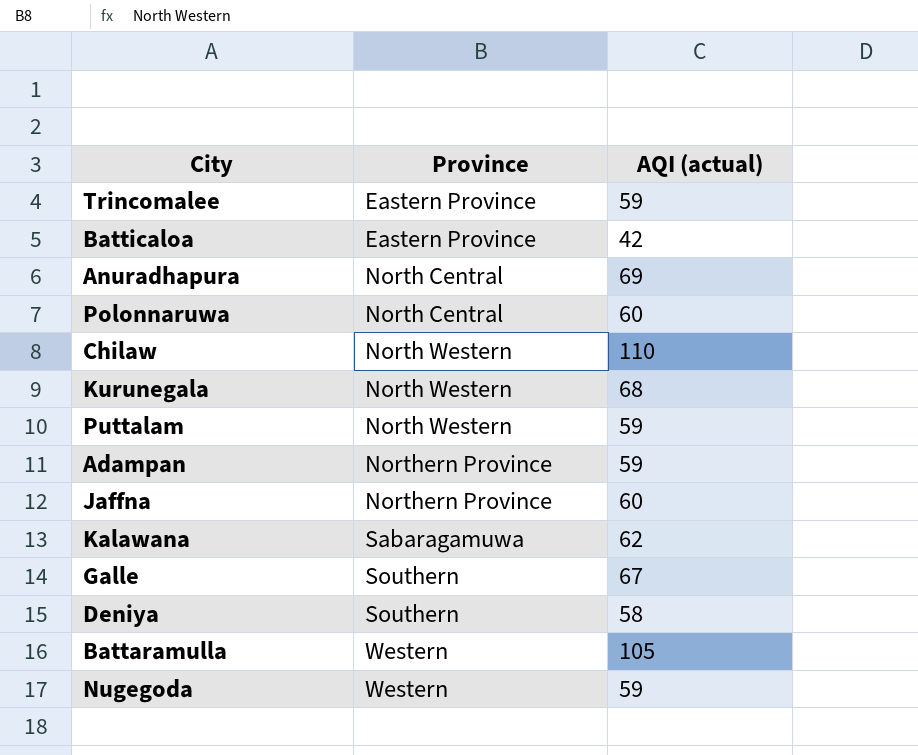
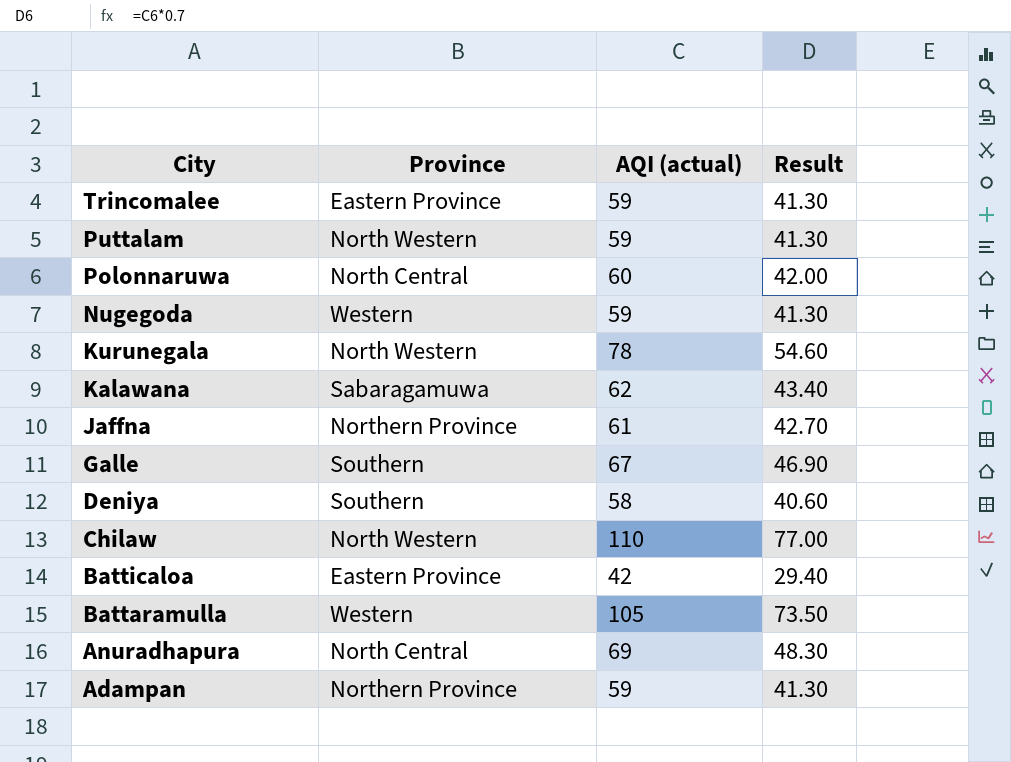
row order: Province ascending -> City descending
column Result | formula: none -> [AQI (actual)] * 0.7
Kurunegala | AQI (actual): 68 -> 78
Jaffna | AQI (actual): 60 -> 61

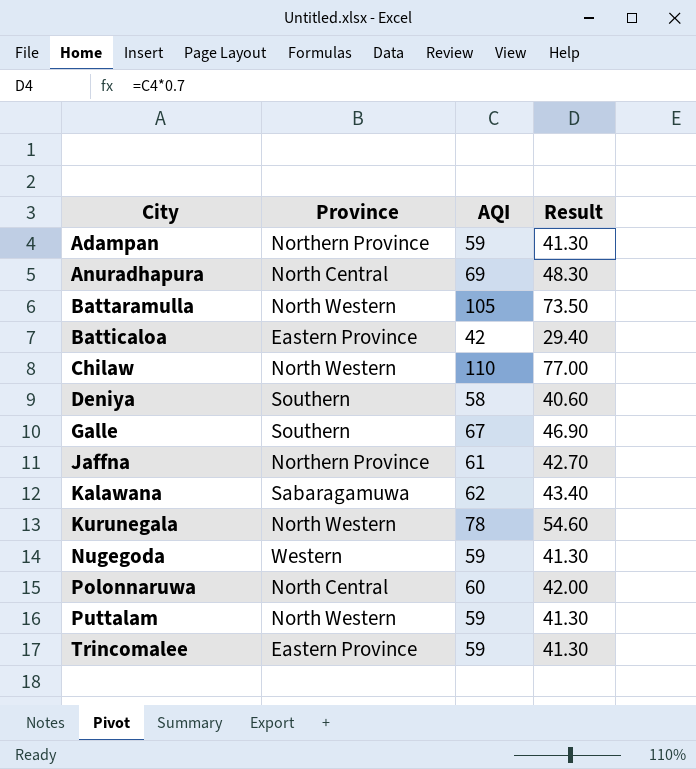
row order: City descending -> City ascending
column name: AQI (actual) -> AQI
Battaramulla | Province: Western -> North Western

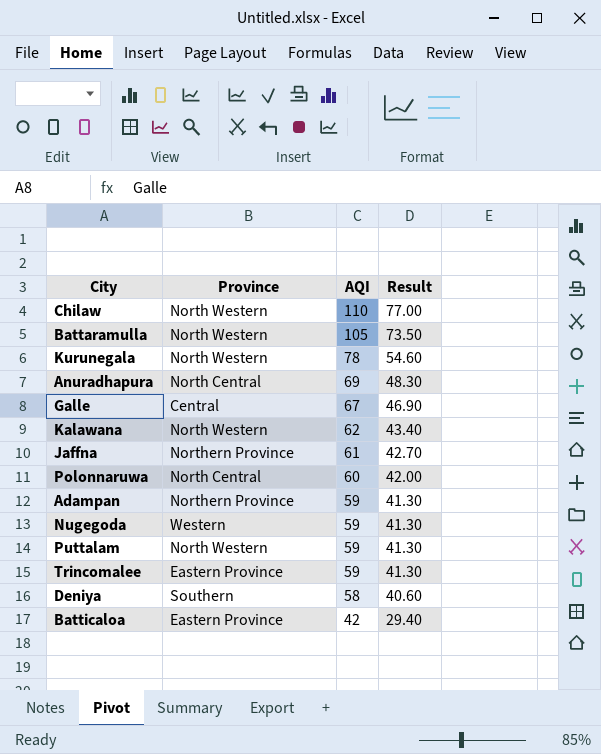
row order: City ascending -> AQI descending
Galle | Province: Southern -> Central
Kalawana | Province: Sabaragamuwa -> North Western

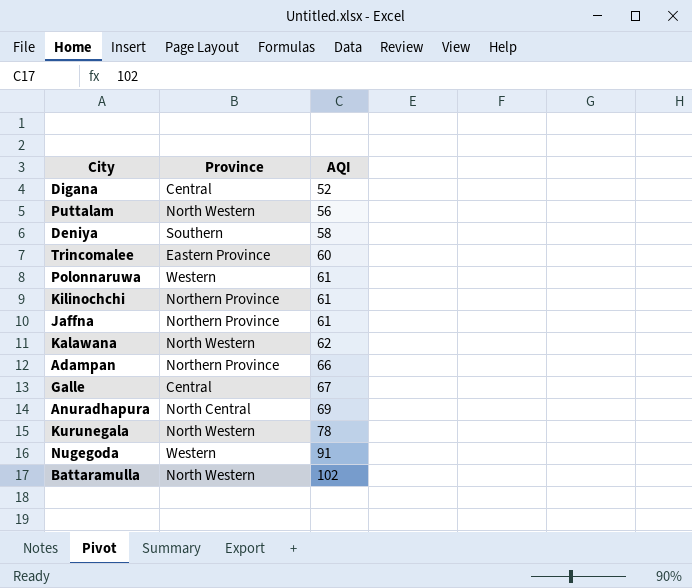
row order: AQI descending -> AQI ascending
column Result | formula: [AQI] * 0.7 -> none
row Chilaw: North Western | 110 | 77.00 -> none
row Batticaloa: Eastern Province | 42 | 29.40 -> none
row Digana: none -> Central | 52
Puttalam | AQI: 59 -> 56
Trincomalee | AQI: 59 -> 60
Polonnaruwa | Province: North Central -> Western
Polonnaruwa | AQI: 60 -> 61
row Kilinochchi: none -> Northern Province | 61
Adampan | AQI: 59 -> 66
Nugegoda | AQI: 59 -> 91
Battaramulla | AQI: 105 -> 102

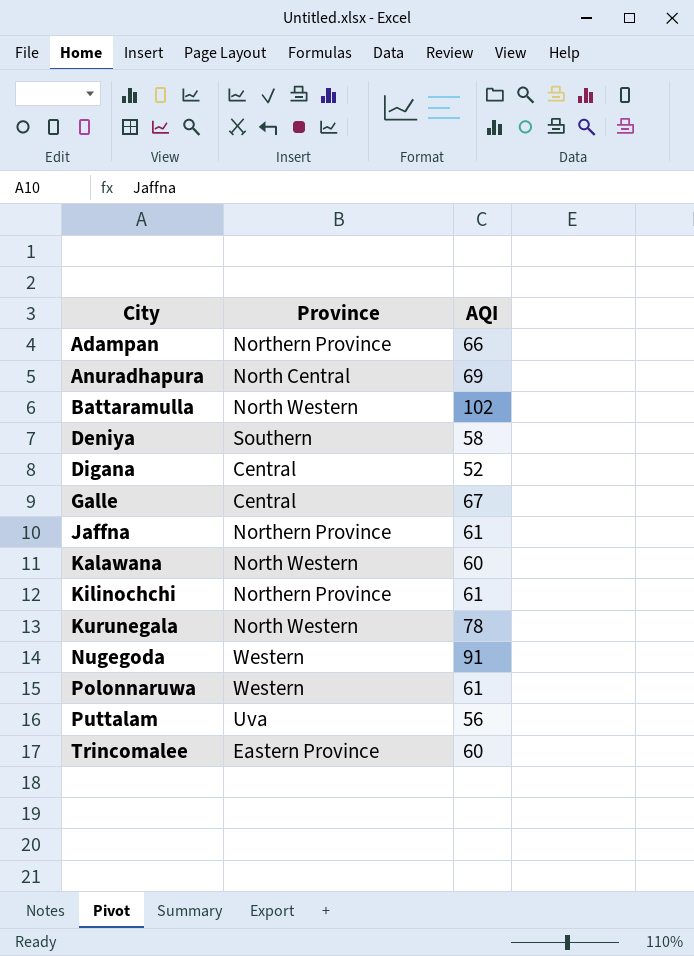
row order: AQI ascending -> City ascending
Kalawana | AQI: 62 -> 60
Puttalam | Province: North Western -> Uva

